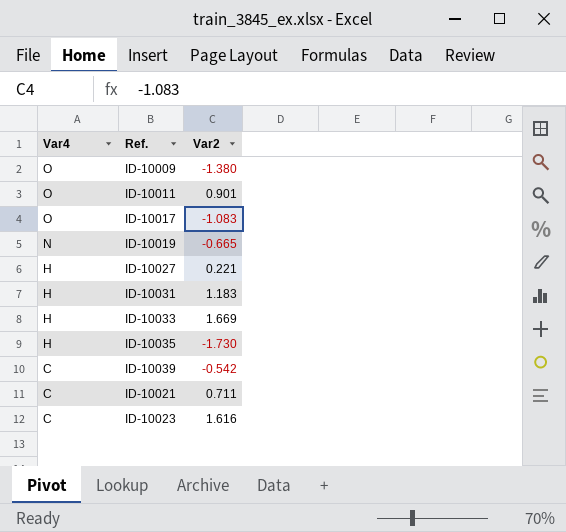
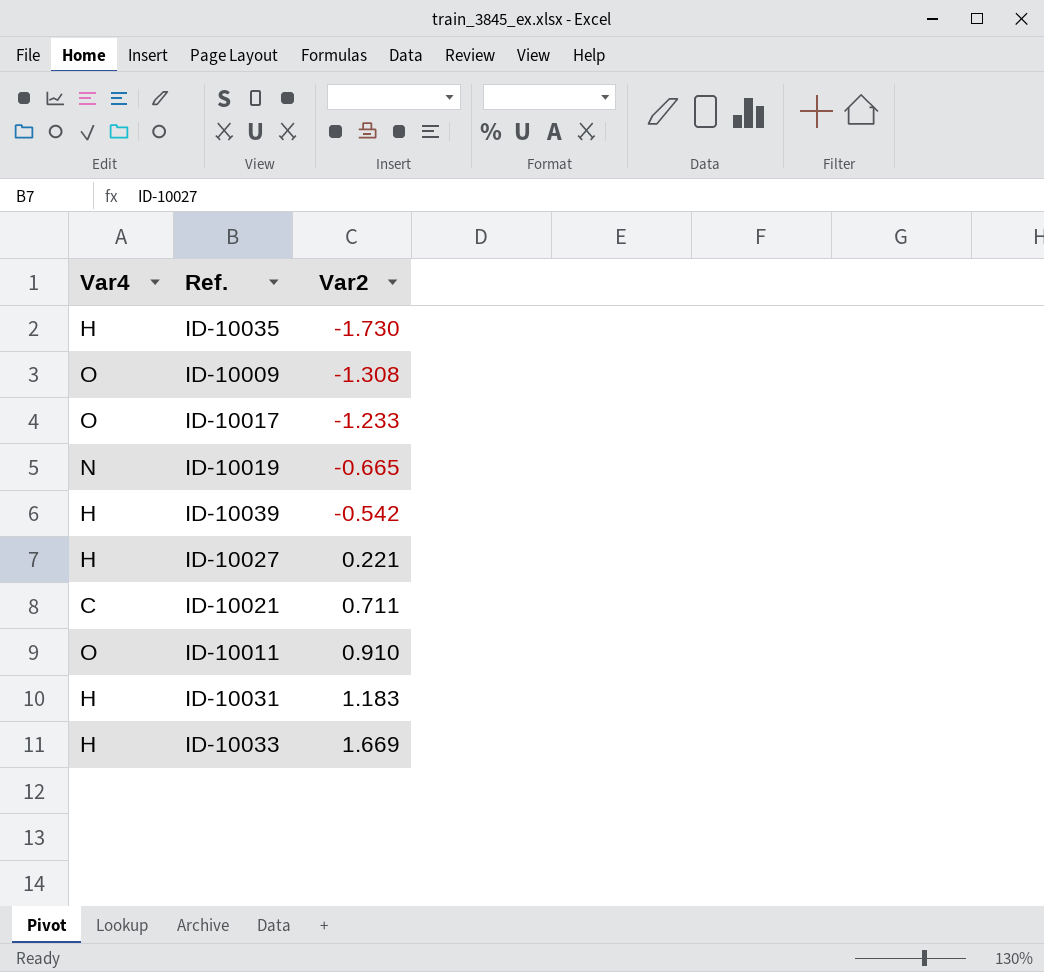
row order: Var4 descending -> Var2 ascending
row ID-10023: C | 1.616 -> none
ID-10009 | Var2: -1.380 -> -1.308
ID-10017 | Var2: -1.083 -> -1.233
ID-10039 | Var4: C -> H
ID-10011 | Var2: 0.901 -> 0.910

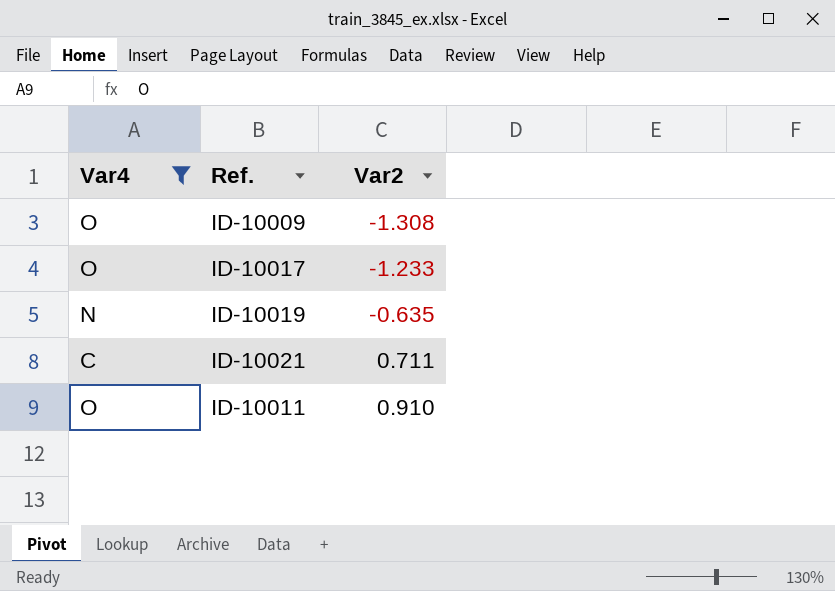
filter: none -> Var4 != H
ID-10019 | Var2: -0.665 -> -0.635

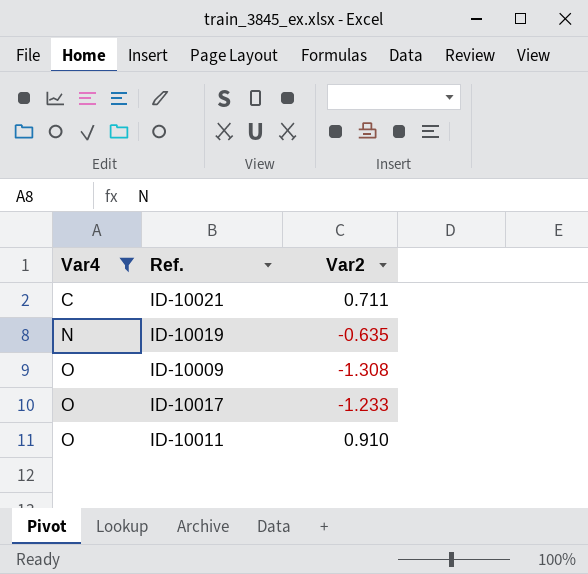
row order: Var2 ascending -> Var4 ascending

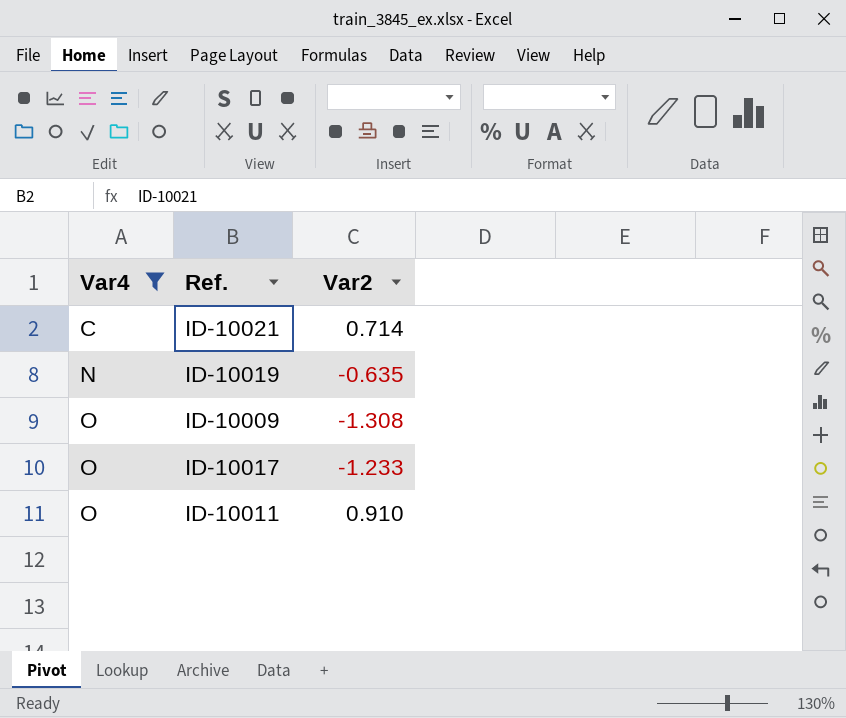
ID-10021 | Var2: 0.711 -> 0.714

